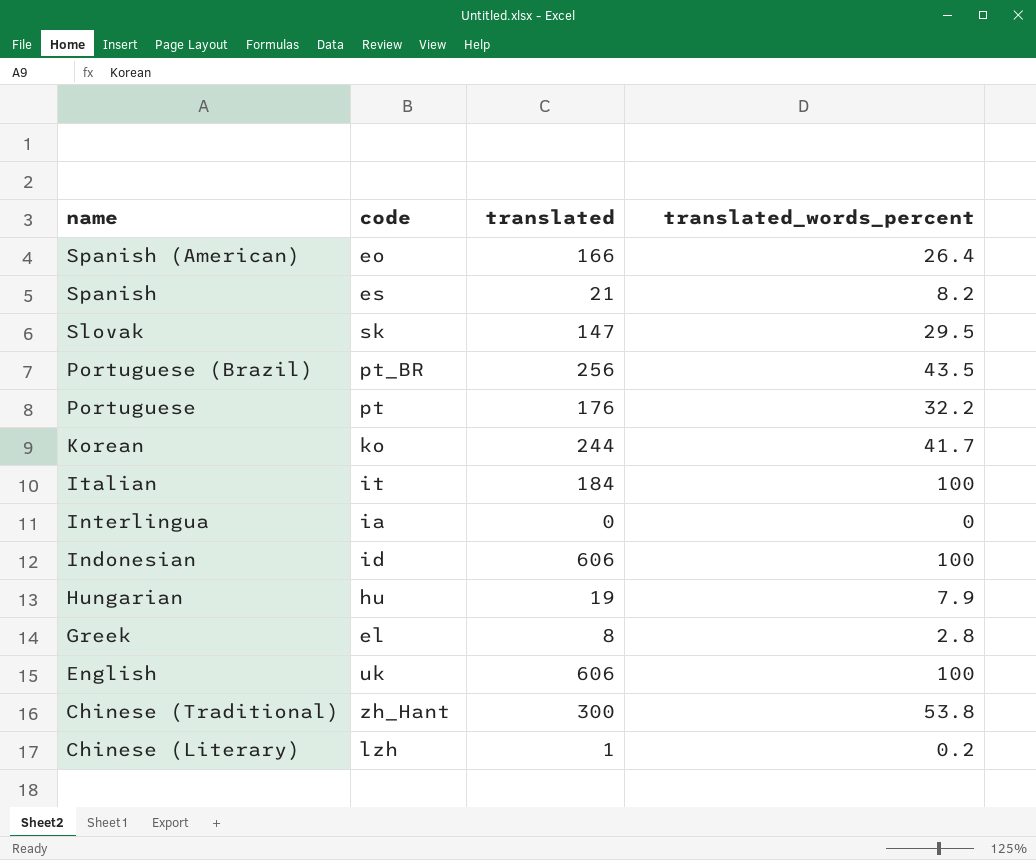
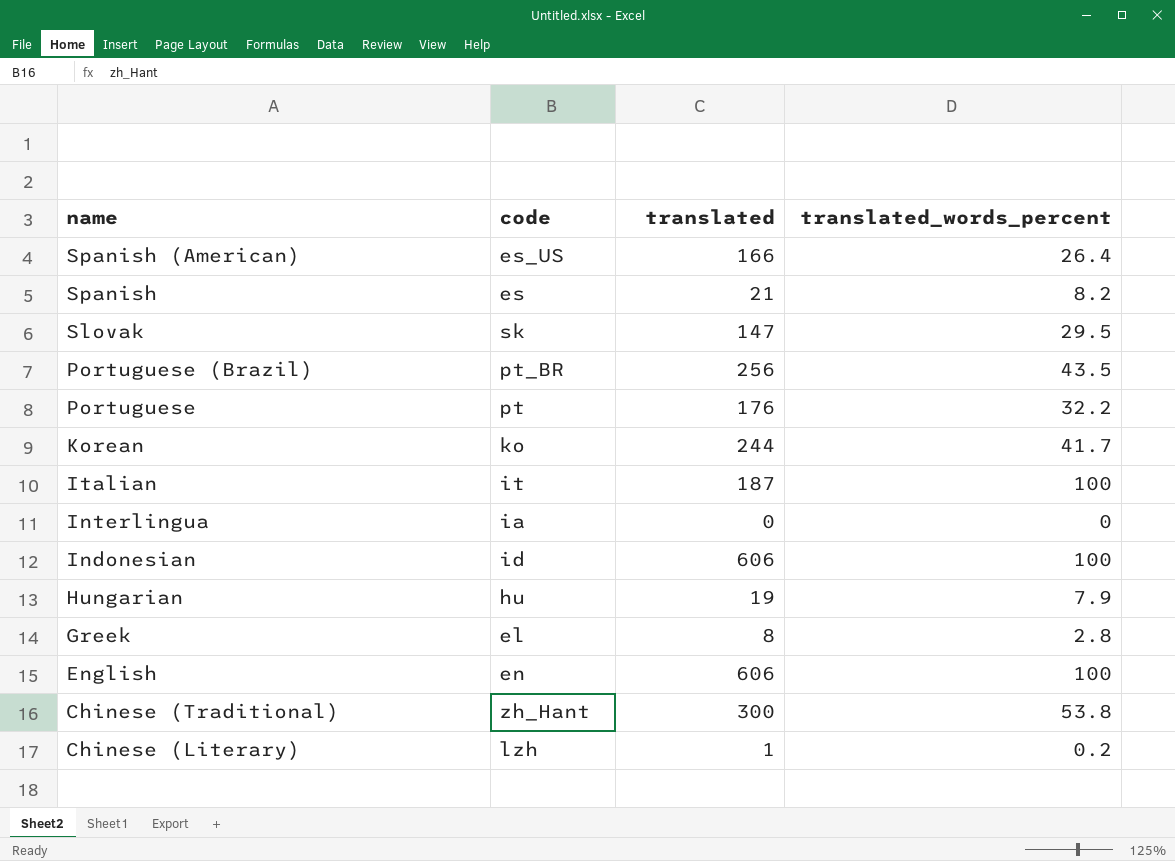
Spanish (American) | code: eo -> es_US
Italian | translated: 184 -> 187
English | code: uk -> en

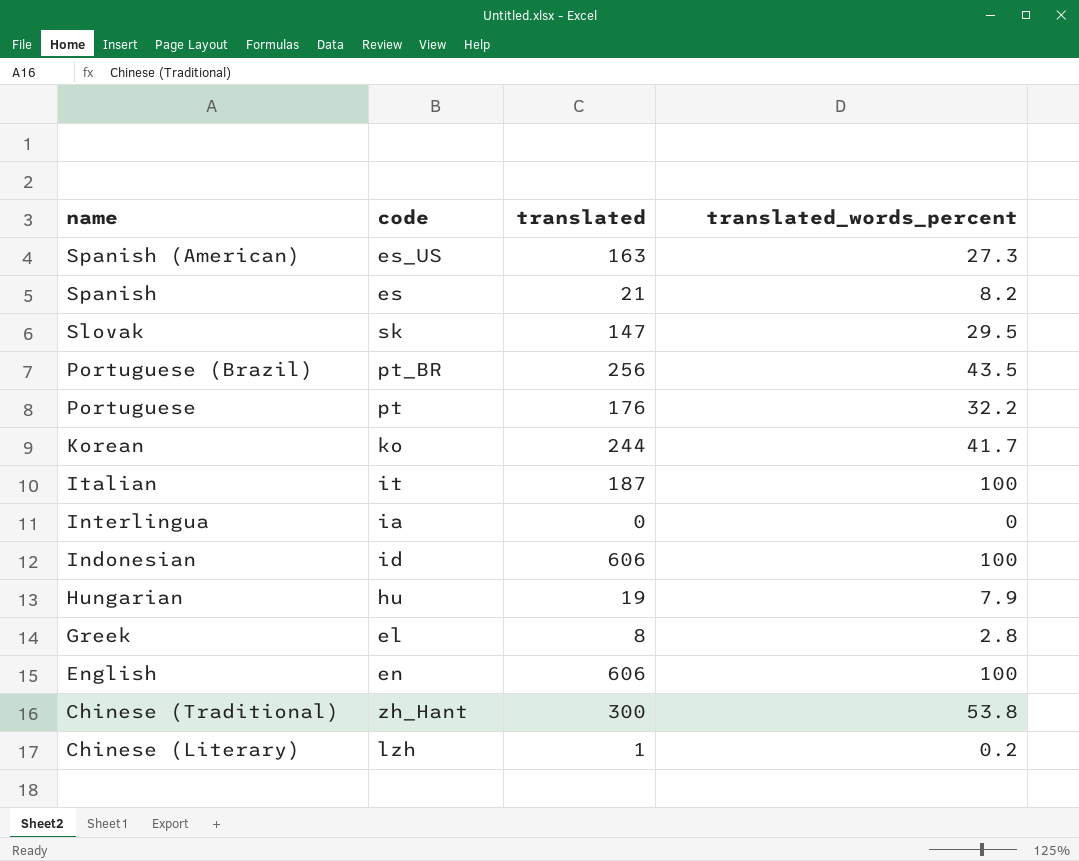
Spanish (American) | translated: 166 -> 163
Spanish (American) | translated_words_percent: 26.4 -> 27.3

